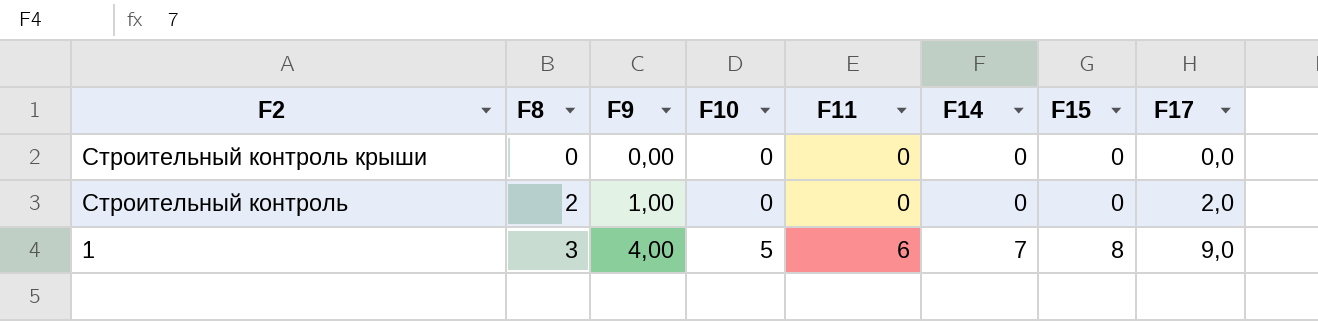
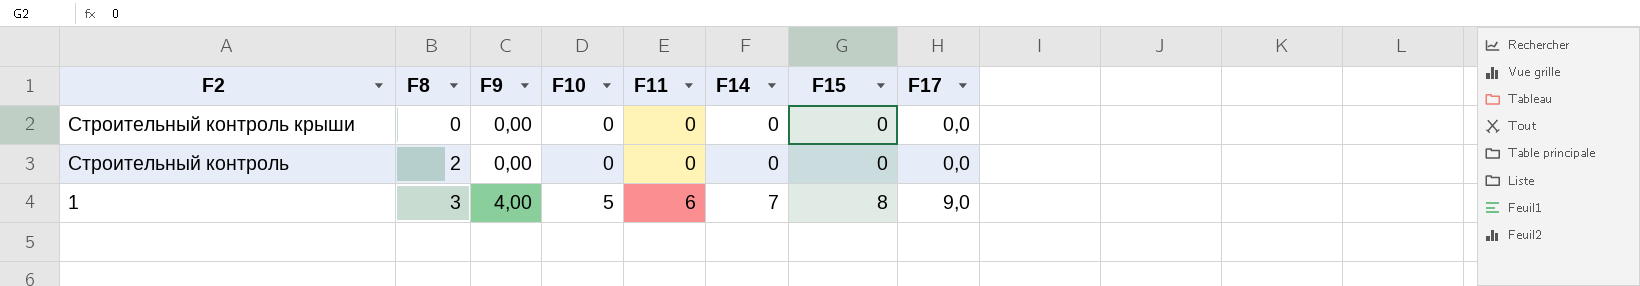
Строительный контроль | F9: 1,00 -> 0,00
Строительный контроль | F17: 2,0 -> 0,0

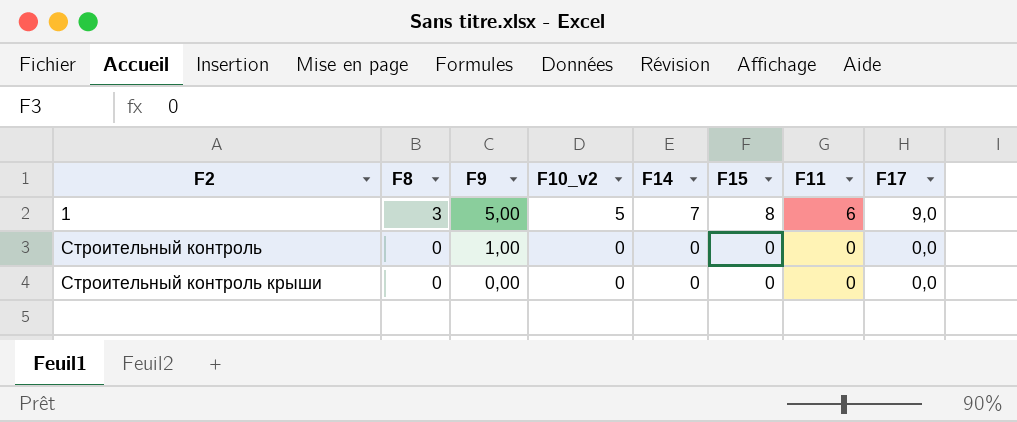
row order: F2 descending -> F2 ascending
column name: F10 -> F10_v2
column F11 | position: 5 -> 7
1 | F9: 4,00 -> 5,00
Строительный контроль | F8: 2 -> 0
Строительный контроль | F9: 0,00 -> 1,00

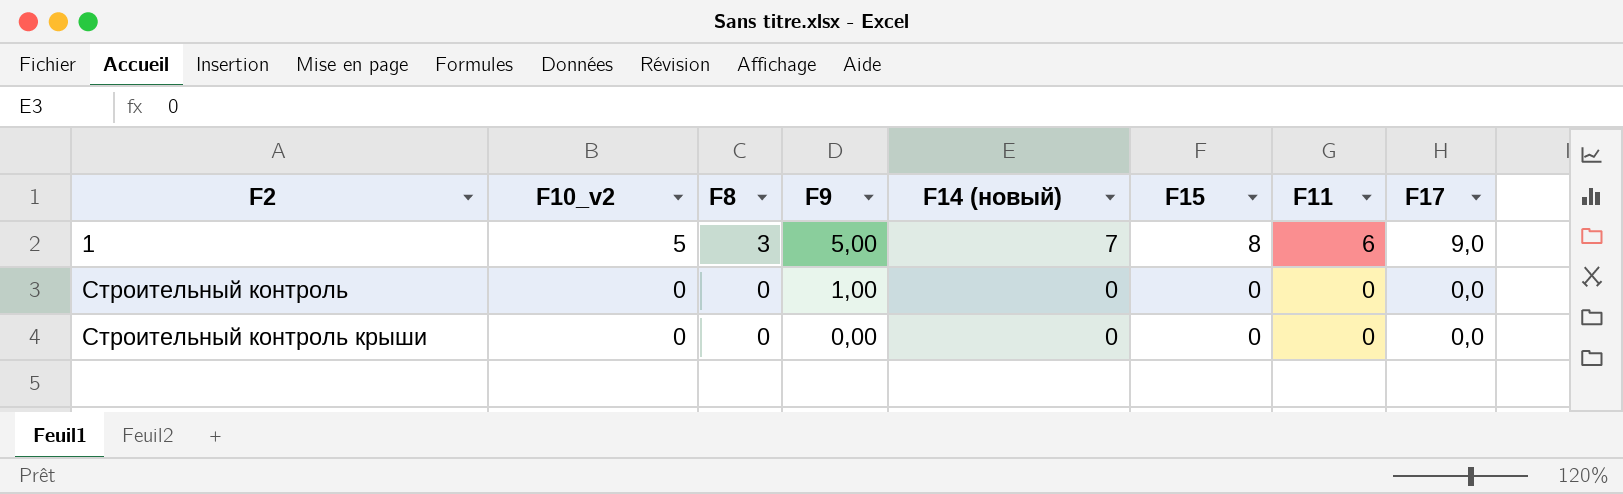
column F10_v2 | position: 4 -> 2
column name: F14 -> F14 (новый)

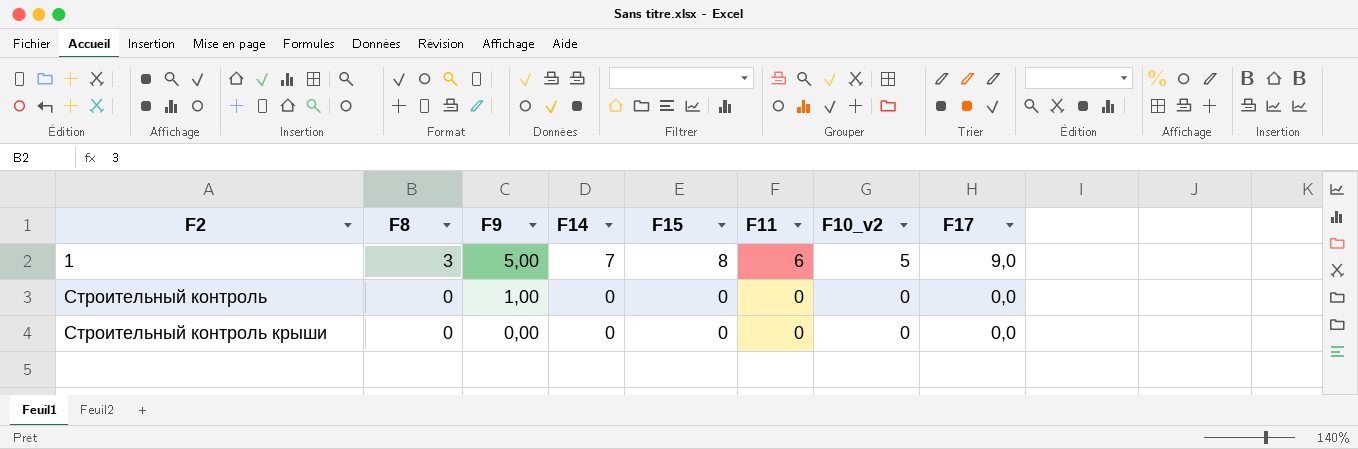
column name: F14 (новый) -> F14
column F10_v2 | position: 2 -> 7

